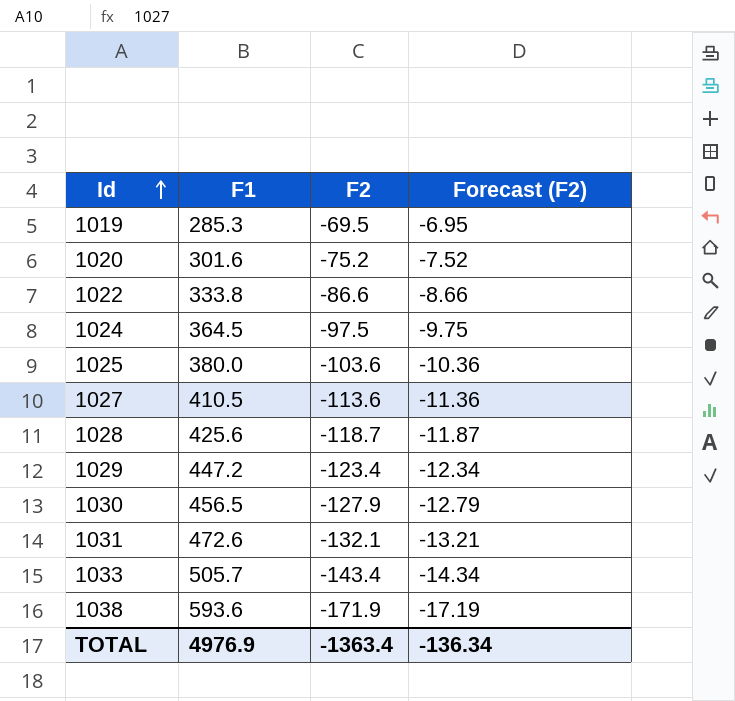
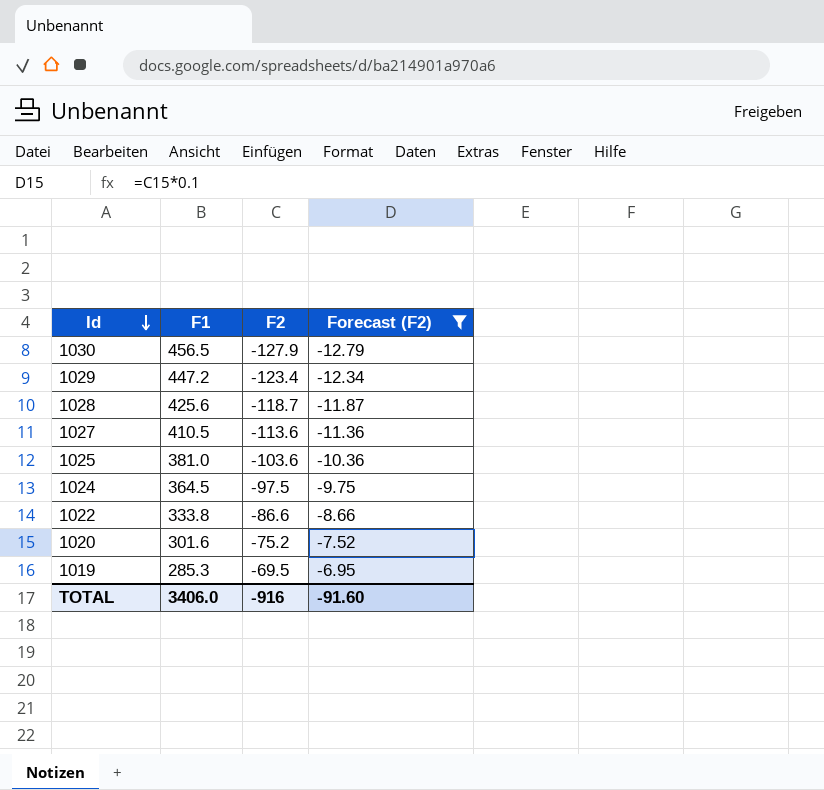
filter: none -> Forecast (F2) >= -12.79
row order: Id ascending -> Id descending
1025 | F1: 380.0 -> 381.0
TOTAL | F1: 4976.9 -> 3406.0
TOTAL | F2: -1363.4 -> -916
TOTAL | Forecast (F2): -136.34 -> -91.60

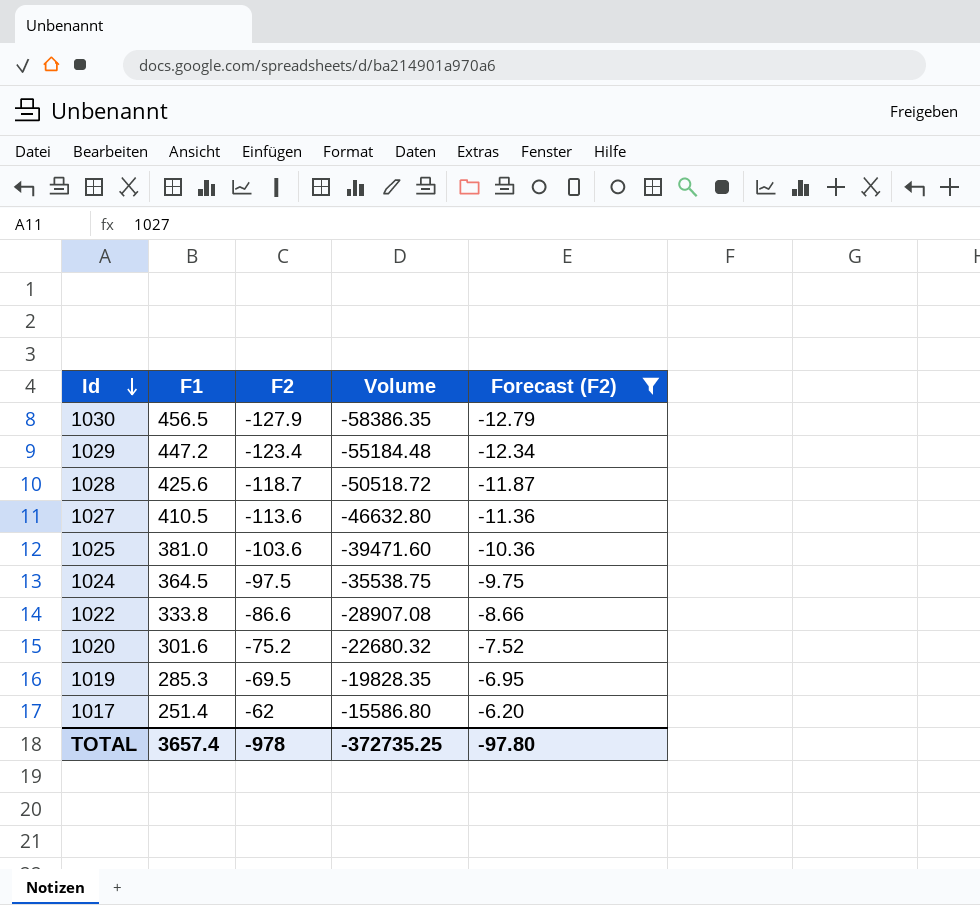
column Volume | formula: none -> [F1] * [F2]
row 1017: none -> 251.4 | -62 | -15586.80 | -6.20
TOTAL | F1: 3406.0 -> 3657.4
TOTAL | F2: -916 -> -978
TOTAL | Forecast (F2): -91.60 -> -97.80

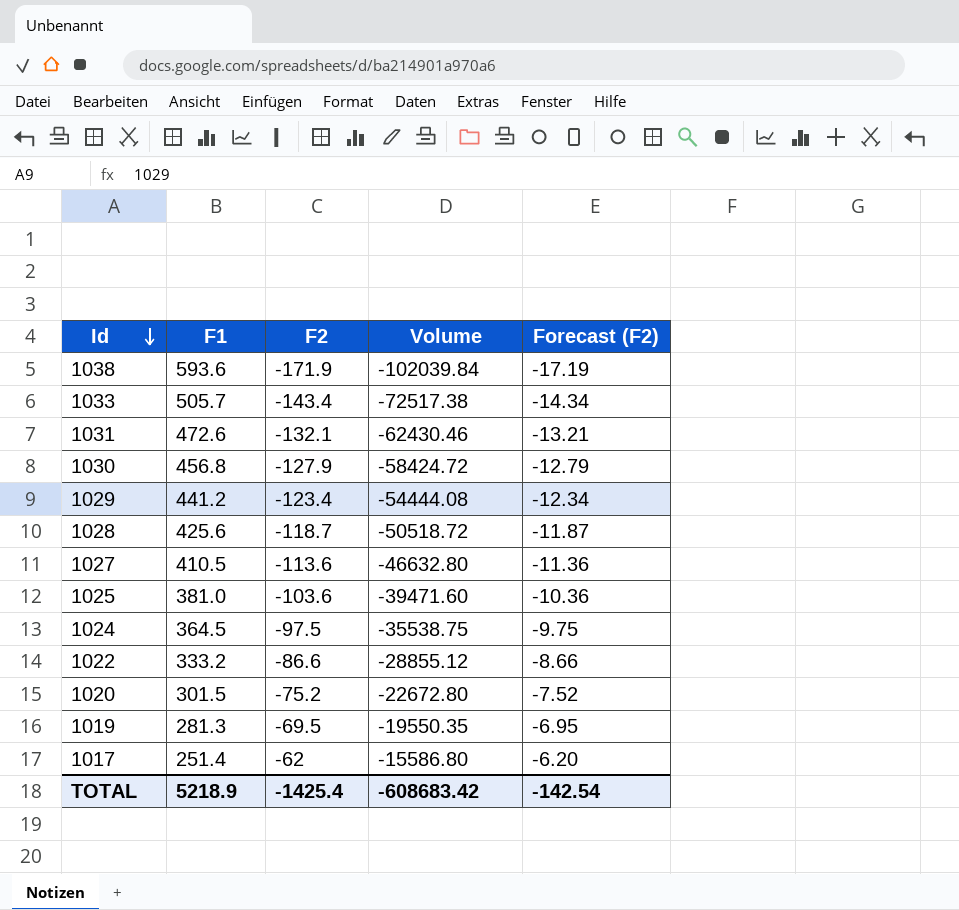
filter: Forecast (F2) >= -12.79 -> none
1030 | F1: 456.5 -> 456.8
1030 | Volume: -58386.35 -> -58424.72
1029 | F1: 447.2 -> 441.2
1029 | Volume: -55184.48 -> -54444.08
1022 | F1: 333.8 -> 333.2
1022 | Volume: -28907.08 -> -28855.12
1020 | F1: 301.6 -> 301.5
1020 | Volume: -22680.32 -> -22672.80
1019 | F1: 285.3 -> 281.3
1019 | Volume: -19828.35 -> -19550.35
TOTAL | F1: 3657.4 -> 5218.9
TOTAL | F2: -978 -> -1425.4
TOTAL | Volume: -372735.25 -> -608683.42
TOTAL | Forecast (F2): -97.80 -> -142.54

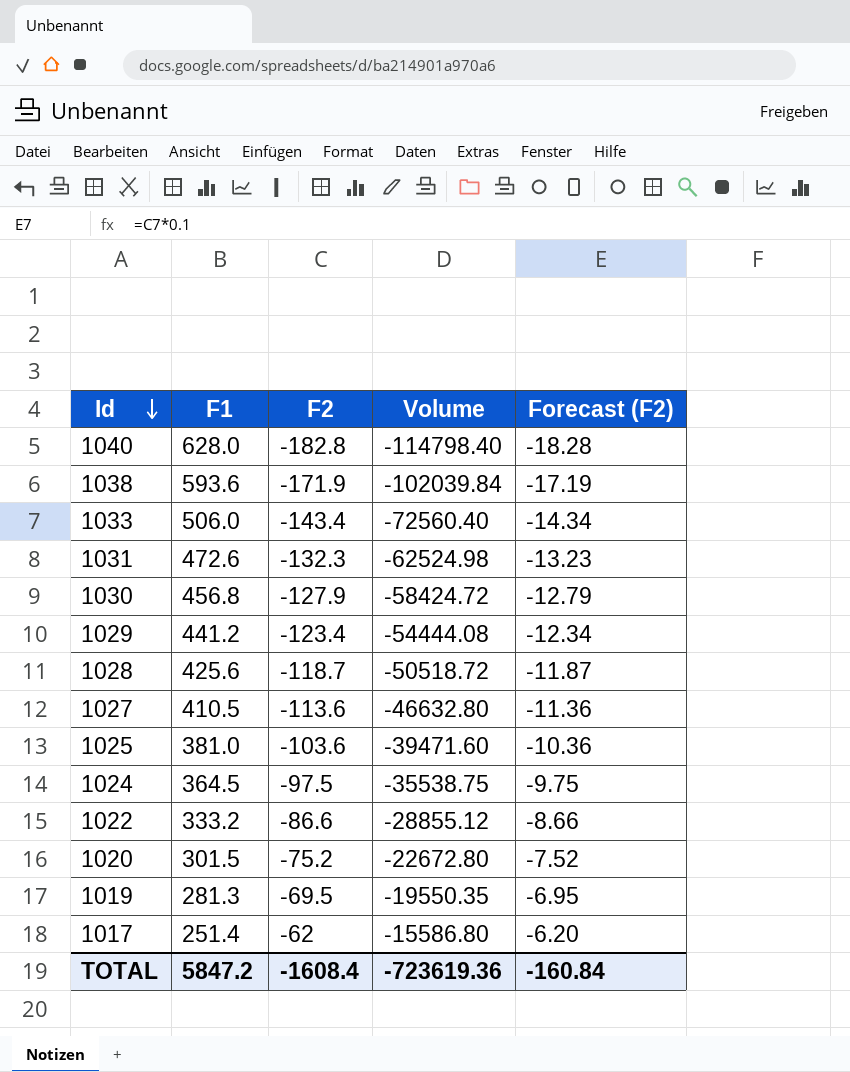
row 1040: none -> 628.0 | -182.8 | -114798.40 | -18.28
1033 | F1: 505.7 -> 506.0
1033 | Volume: -72517.38 -> -72560.40
1031 | F2: -132.1 -> -132.3
1031 | Volume: -62430.46 -> -62524.98
1031 | Forecast (F2): -13.21 -> -13.23
TOTAL | F1: 5218.9 -> 5847.2
TOTAL | F2: -1425.4 -> -1608.4
TOTAL | Volume: -608683.42 -> -723619.36
TOTAL | Forecast (F2): -142.54 -> -160.84

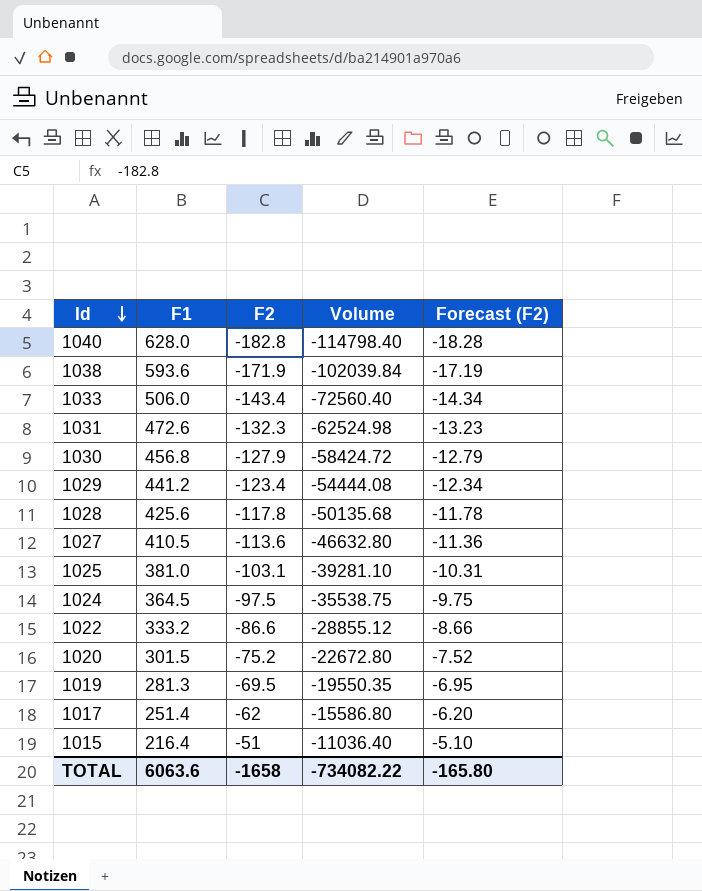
1028 | F2: -118.7 -> -117.8
1028 | Volume: -50518.72 -> -50135.68
1028 | Forecast (F2): -11.87 -> -11.78
1025 | F2: -103.6 -> -103.1
1025 | Volume: -39471.60 -> -39281.10
1025 | Forecast (F2): -10.36 -> -10.31
row 1015: none -> 216.4 | -51 | -11036.40 | -5.10
TOTAL | F1: 5847.2 -> 6063.6
TOTAL | F2: -1608.4 -> -1658
TOTAL | Volume: -723619.36 -> -734082.22
TOTAL | Forecast (F2): -160.84 -> -165.80

